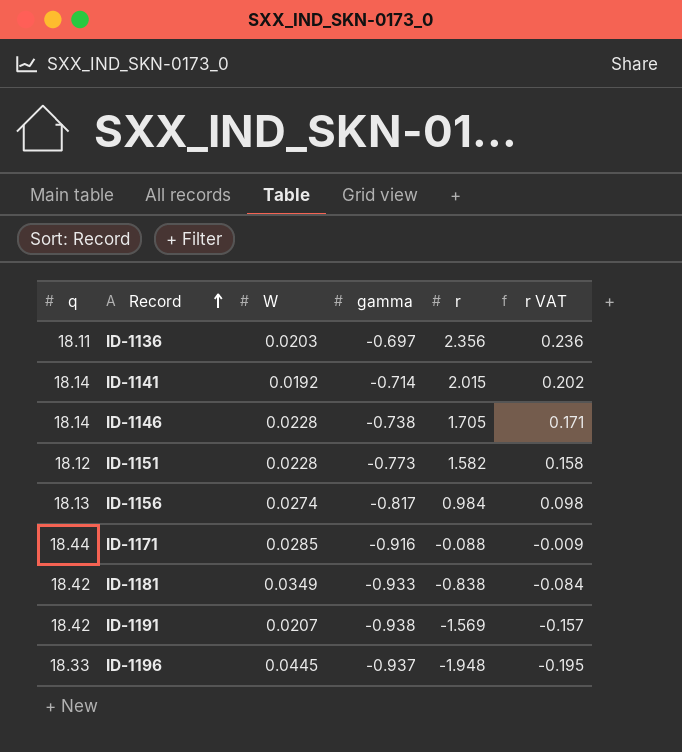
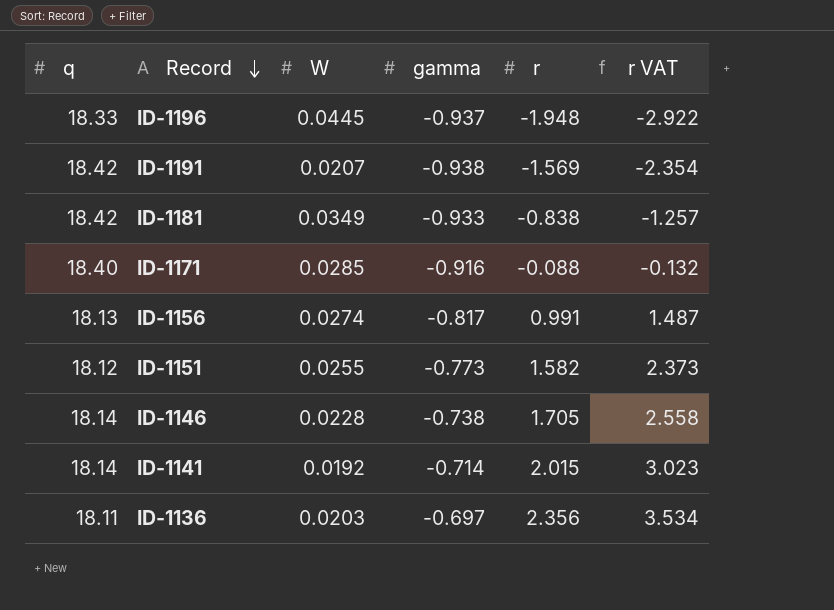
row order: Record ascending -> Record descending
column r VAT | formula: [r] * 0.1 -> [r] * 1.5
ID-1171 | q: 18.44 -> 18.40
ID-1156 | r: 0.984 -> 0.991
ID-1151 | W: 0.0228 -> 0.0255

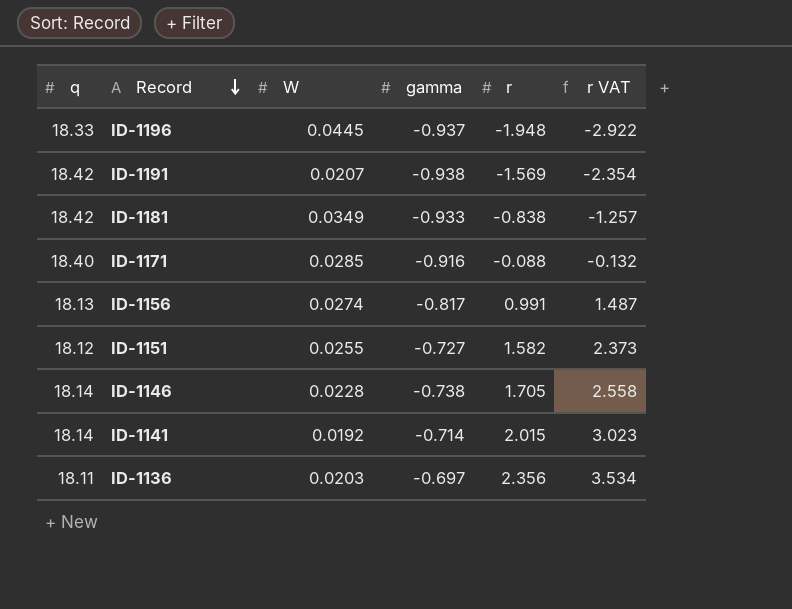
ID-1151 | gamma: -0.773 -> -0.727

